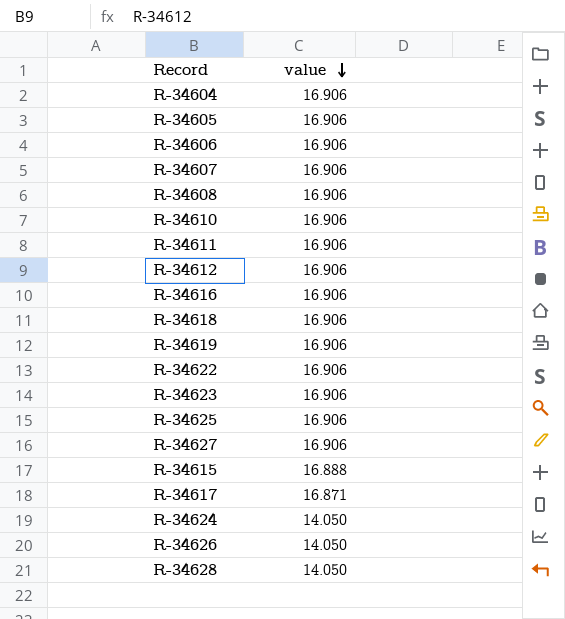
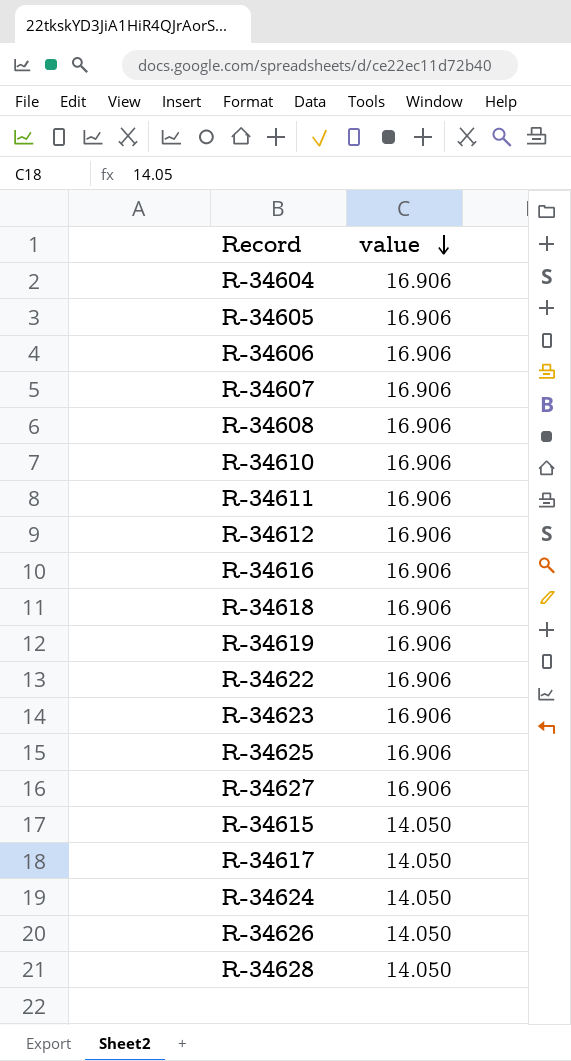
R-34615 | value: 16.888 -> 14.050
R-34617 | value: 16.871 -> 14.050

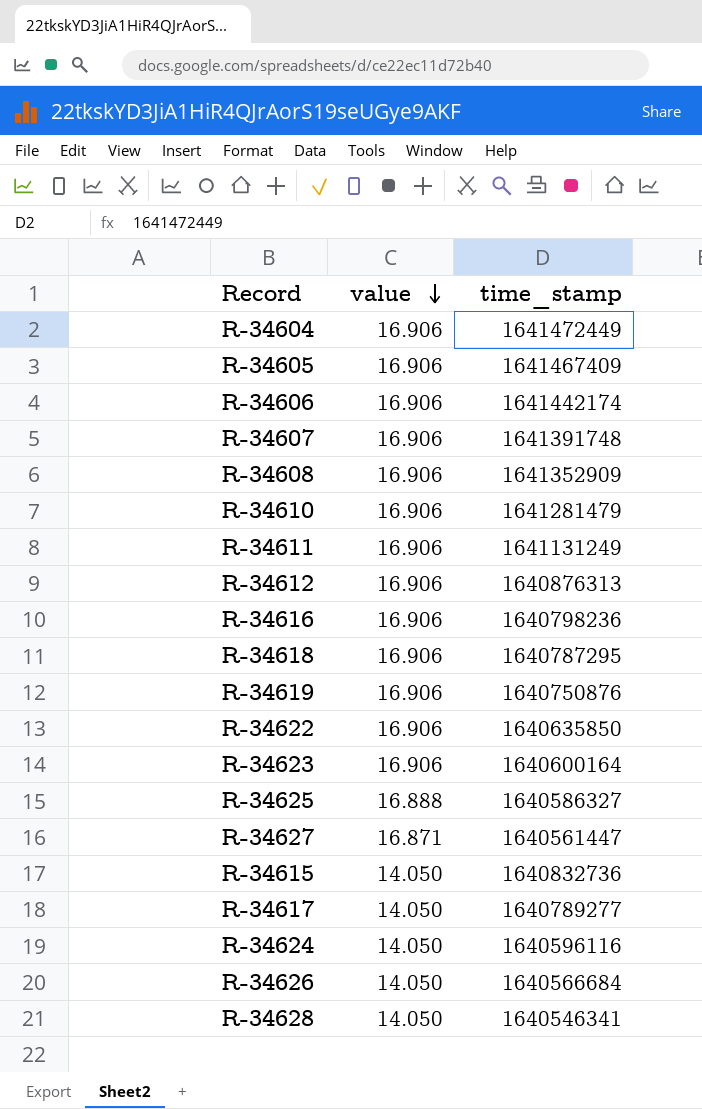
column time_stamp | position: none -> 3
R-34625 | value: 16.906 -> 16.888
R-34627 | value: 16.906 -> 16.871

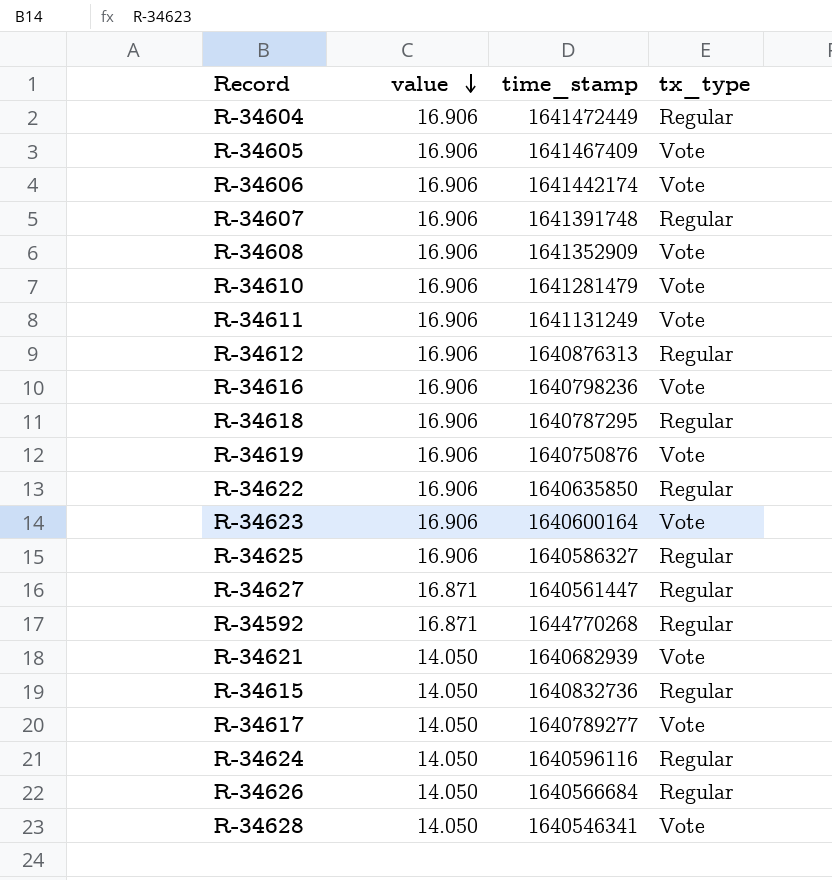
column tx_type | position: none -> 4
R-34625 | value: 16.888 -> 16.906
row R-34592: none -> 16.871 | 1644770268 | Regular
row R-34621: none -> 14.050 | 1640682939 | Vote

